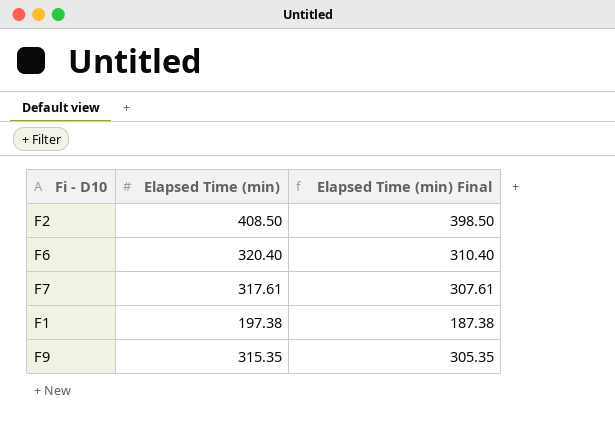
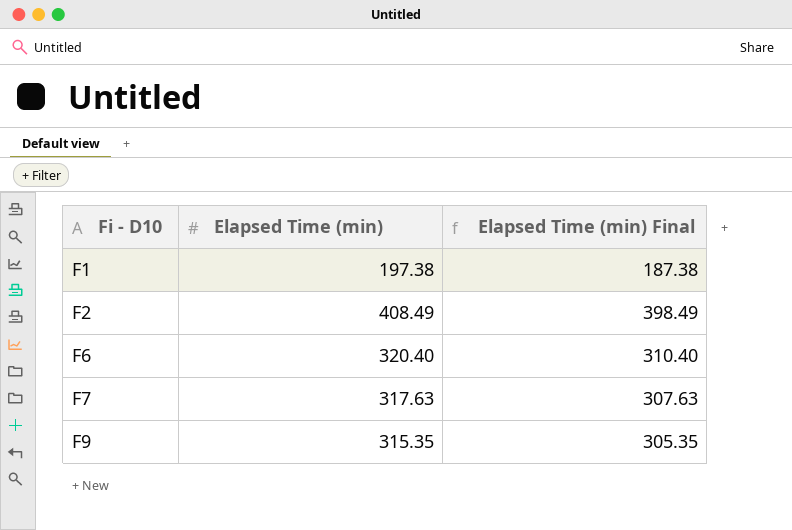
row order: none -> Fi - D10 ascending
F2 | Elapsed Time (min): 408.50 -> 408.49
F2 | Elapsed Time (min) Final: 398.50 -> 398.49
F7 | Elapsed Time (min): 317.61 -> 317.63
F7 | Elapsed Time (min) Final: 307.61 -> 307.63

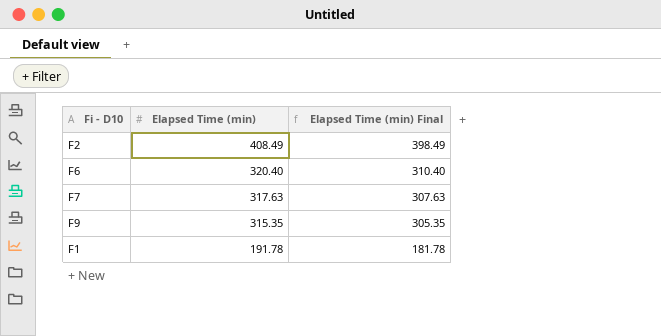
row order: Fi - D10 ascending -> Elapsed Time (min) descending
F1 | Elapsed Time (min): 197.38 -> 191.78
F1 | Elapsed Time (min) Final: 187.38 -> 181.78

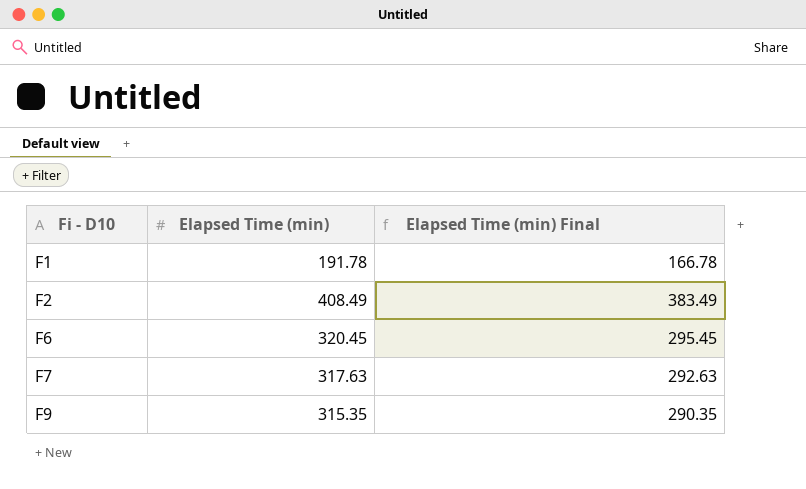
row order: Elapsed Time (min) descending -> Fi - D10 ascending
column Elapsed Time (min) Final | formula: [Elapsed Time (min)] - 10 -> [Elapsed Time (min)] - 25
F6 | Elapsed Time (min): 320.40 -> 320.45

